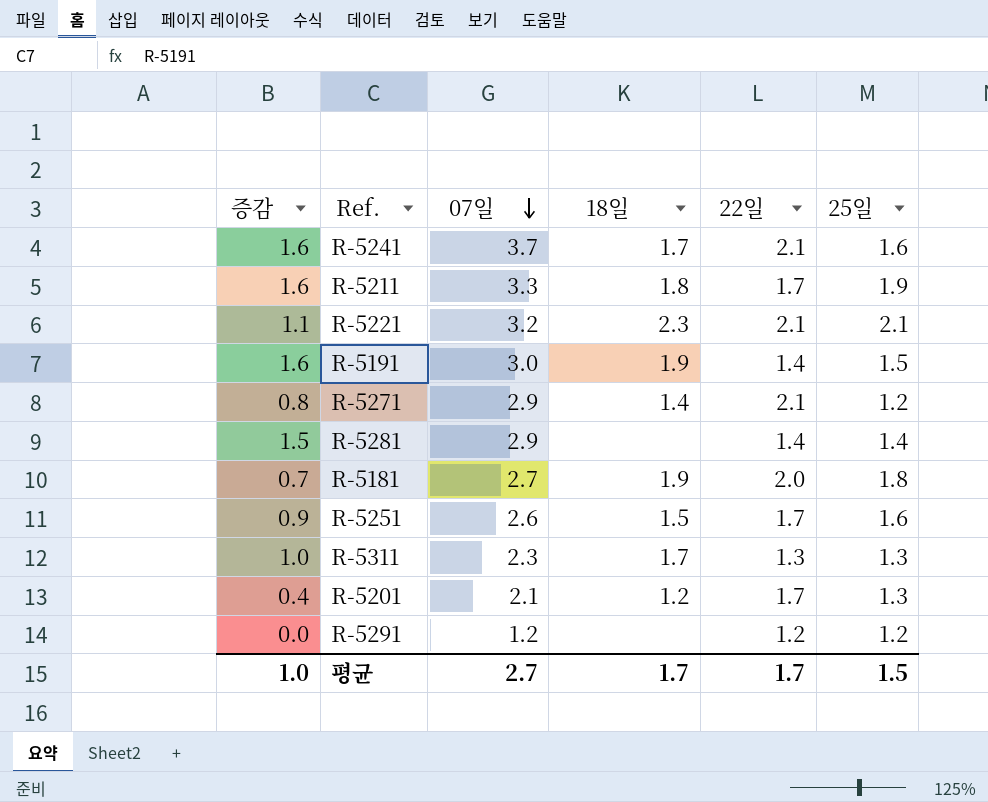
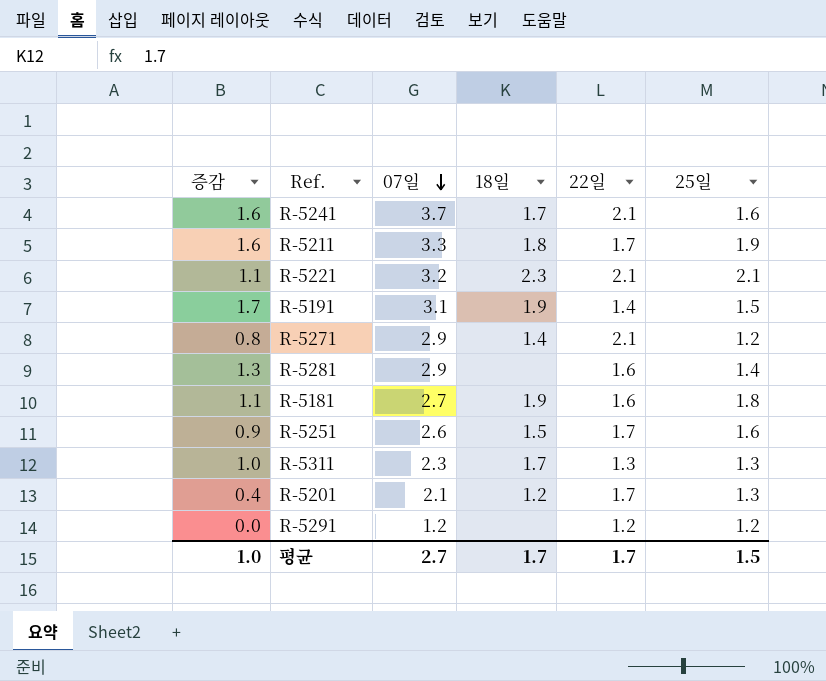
R-5191 | 증감: 1.6 -> 1.7
R-5191 | 07일: 3.0 -> 3.1
R-5281 | 증감: 1.5 -> 1.3
R-5281 | 22일: 1.4 -> 1.6
R-5181 | 증감: 0.7 -> 1.1
R-5181 | 22일: 2.0 -> 1.6

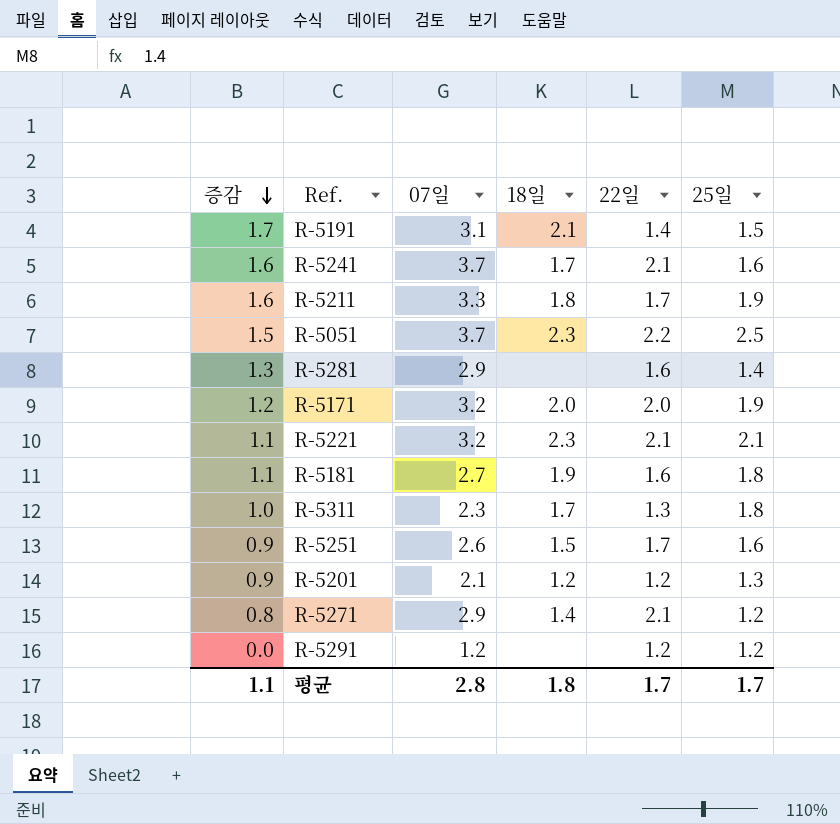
row order: 07일 descending -> 증감 descending
R-5191 | 18일: 1.9 -> 2.1
row R-5051: none -> 1.5 | 3.7 | 2.3 | 2.2 | 2.5
row R-5171: none -> 1.2 | 3.2 | 2.0 | 2.0 | 1.9
R-5311 | 25일: 1.3 -> 1.8
R-5201 | 증감: 0.4 -> 0.9
R-5201 | 22일: 1.7 -> 1.2
평균 | 증감: 1.0 -> 1.1
평균 | 07일: 2.7 -> 2.8
평균 | 18일: 1.7 -> 1.8
평균 | 25일: 1.5 -> 1.7

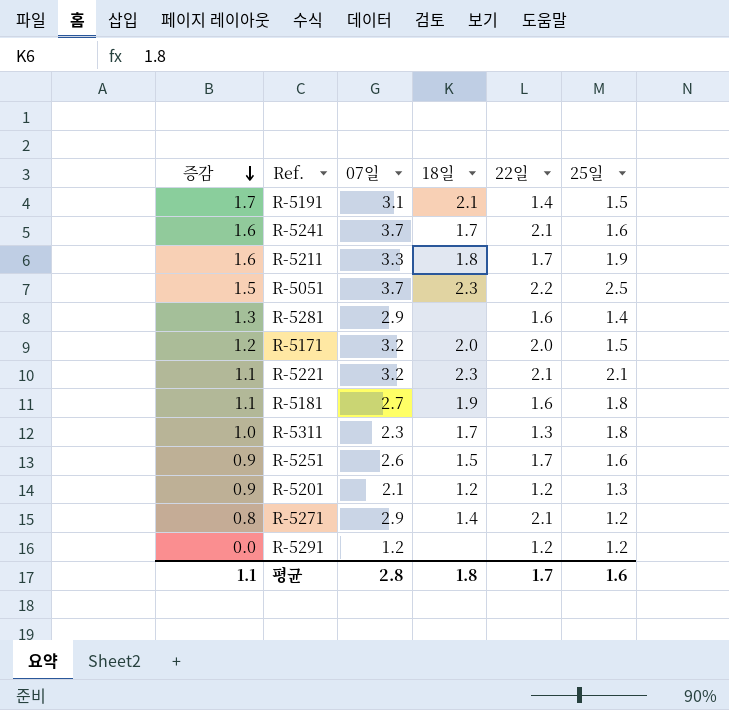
R-5171 | 25일: 1.9 -> 1.5
평균 | 25일: 1.7 -> 1.6

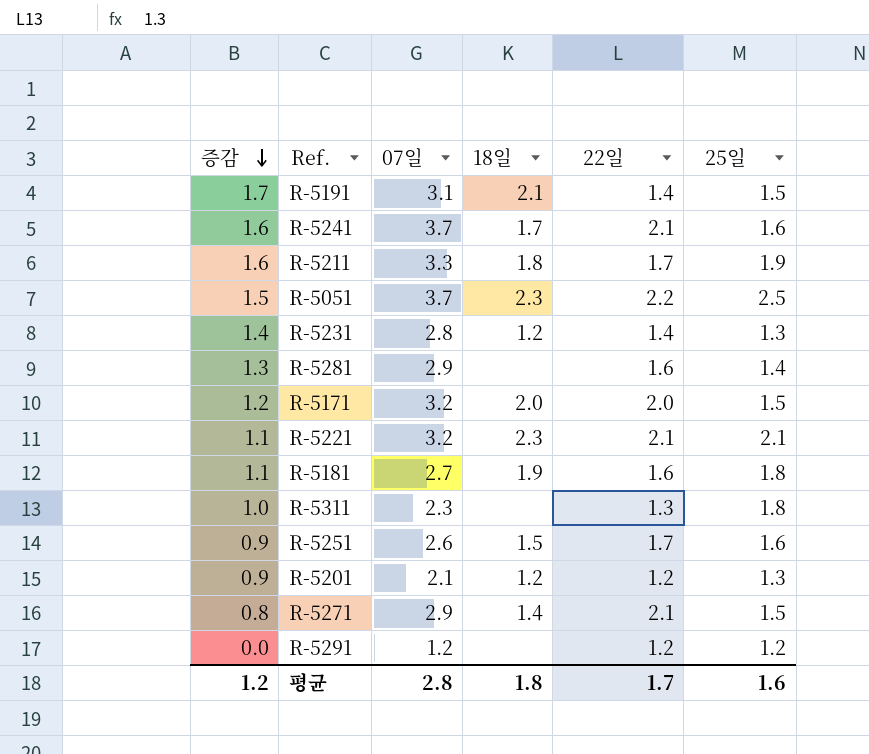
row R-5231: none -> 1.4 | 2.8 | 1.2 | 1.4 | 1.3
R-5311 | 18일: 1.7 -> none
R-5271 | 25일: 1.2 -> 1.5
평균 | 증감: 1.1 -> 1.2

